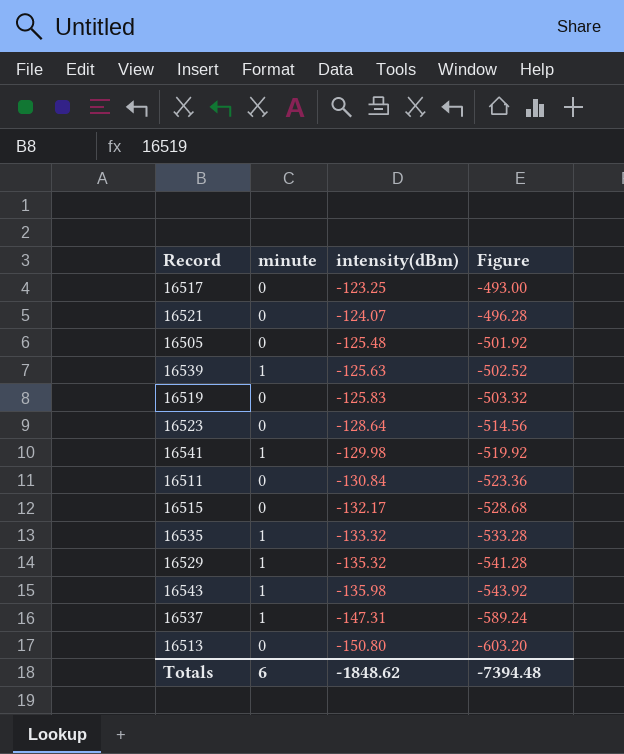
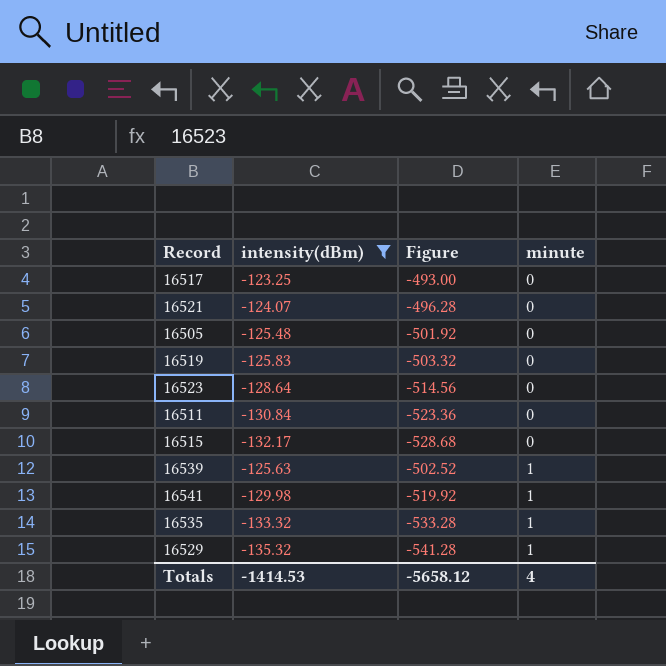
filter: none -> intensity(dBm) >= -135.32
row order: intensity(dBm) descending -> minute ascending
column minute | position: 2 -> 4
Totals | intensity(dBm): -1848.62 -> -1414.53
Totals | Figure: -7394.48 -> -5658.12
Totals | minute: 6 -> 4

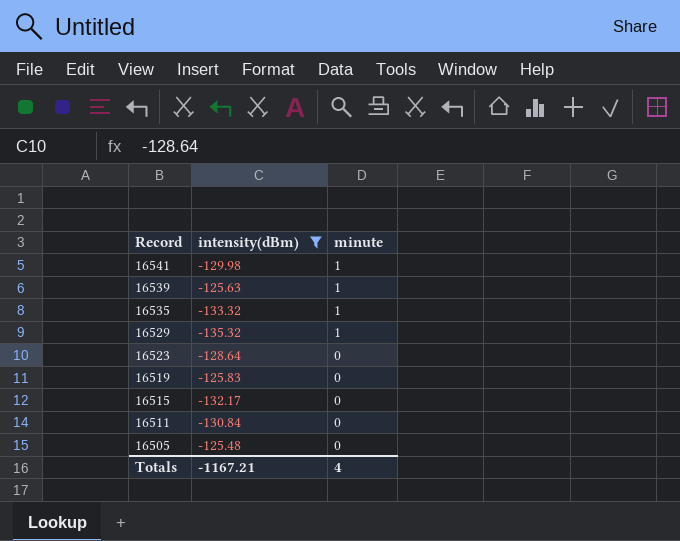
row order: minute ascending -> Record descending
column Figure | formula: [intensity(dBm)] * 4 -> none
row 16517: -123.25 | -493.00 | 0 -> none
row 16521: -124.07 | -496.28 | 0 -> none
Totals | intensity(dBm): -1414.53 -> -1167.21

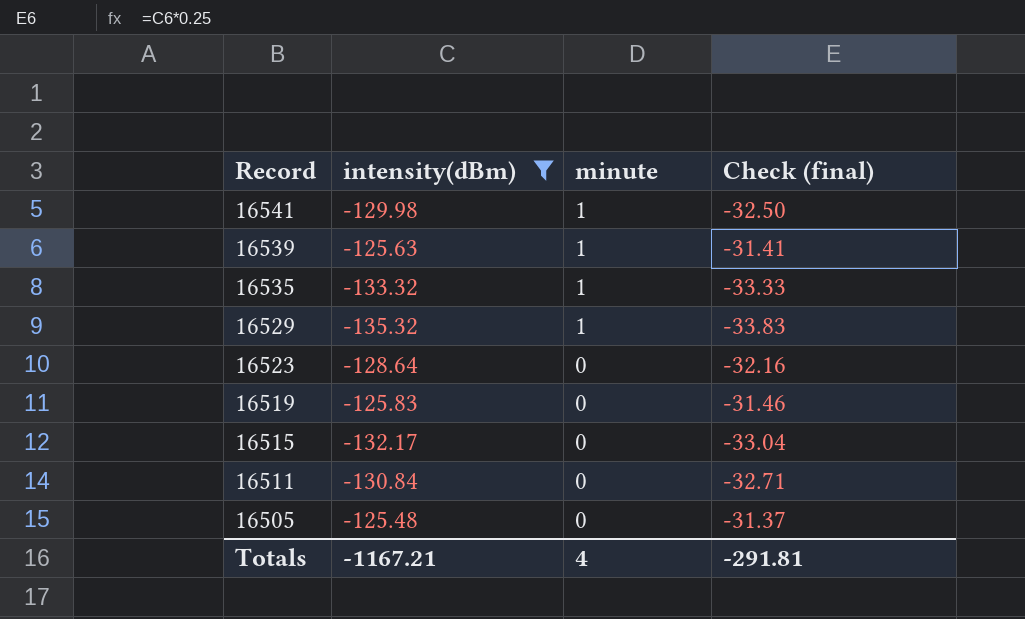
column Check (final) | formula: none -> [intensity(dBm)] * 0.25

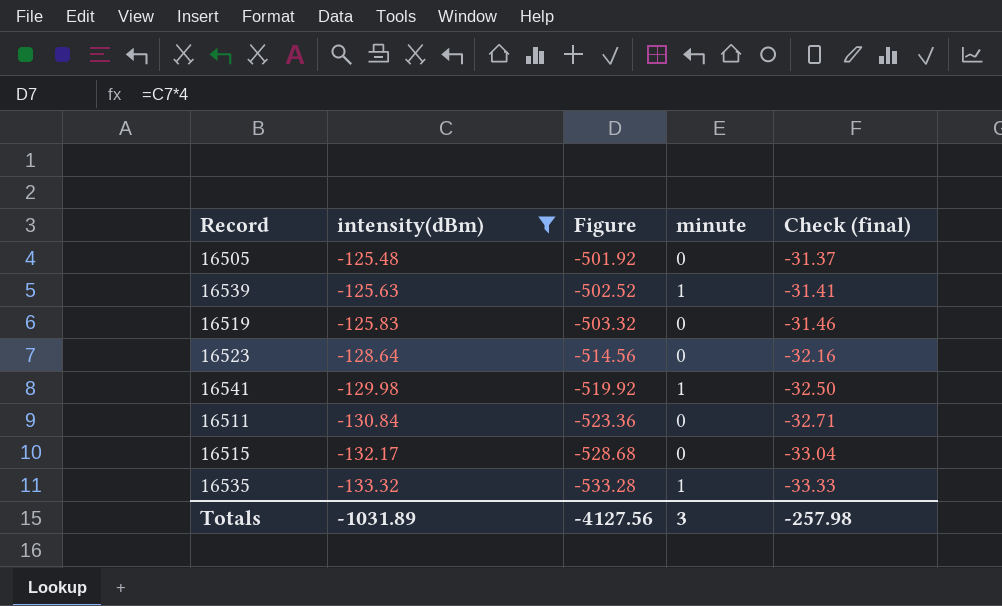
row order: Record descending -> intensity(dBm) descending
column Figure | formula: none -> [intensity(dBm)] * 4
row 16529: -135.32 | 1 | -33.83 -> none
Totals | intensity(dBm): -1167.21 -> -1031.89
Totals | minute: 4 -> 3
Totals | Check (final): -291.81 -> -257.98

